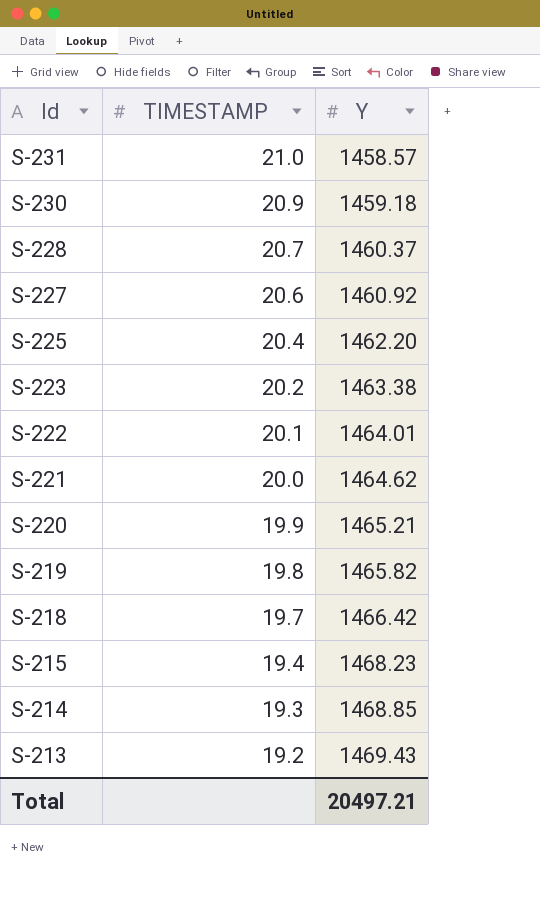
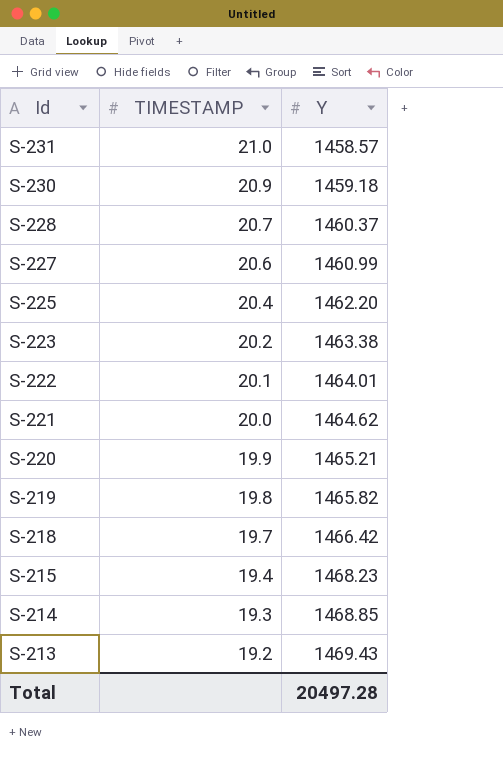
S-227 | Y: 1460.92 -> 1460.99
Total | Y: 20497.21 -> 20497.28

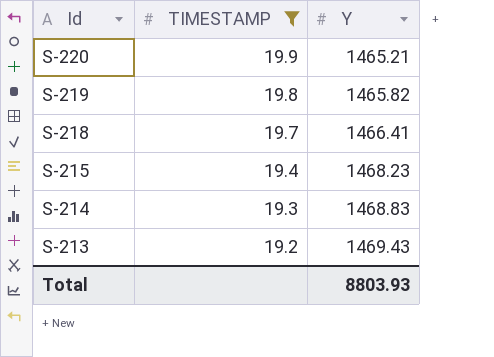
filter: none -> TIMESTAMP <= 19.9
S-218 | Y: 1466.42 -> 1466.41
S-214 | Y: 1468.85 -> 1468.83
Total | Y: 20497.28 -> 8803.93

